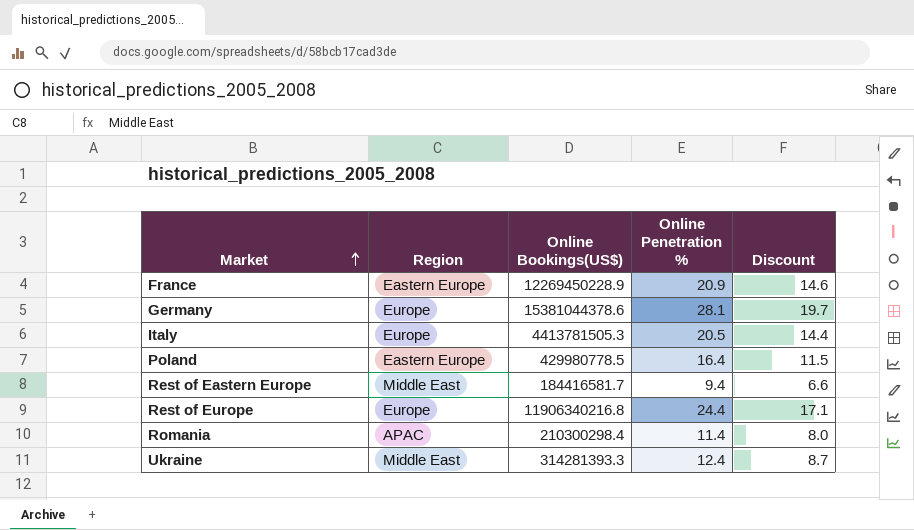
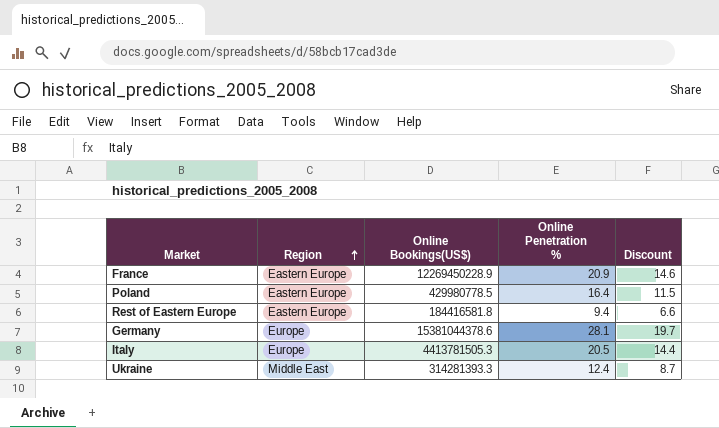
row order: Market ascending -> Region ascending
row Rest of Europe: Europe | 11906340216.8 | 24.4 | 17.1 -> none
row Romania: APAC | 210300298.4 | 11.4 | 8.0 -> none
Rest of Eastern Europe | Region: Middle East -> Eastern Europe
Rest of Eastern Europe | Online Bookings(US$): 184416581.7 -> 184416581.8

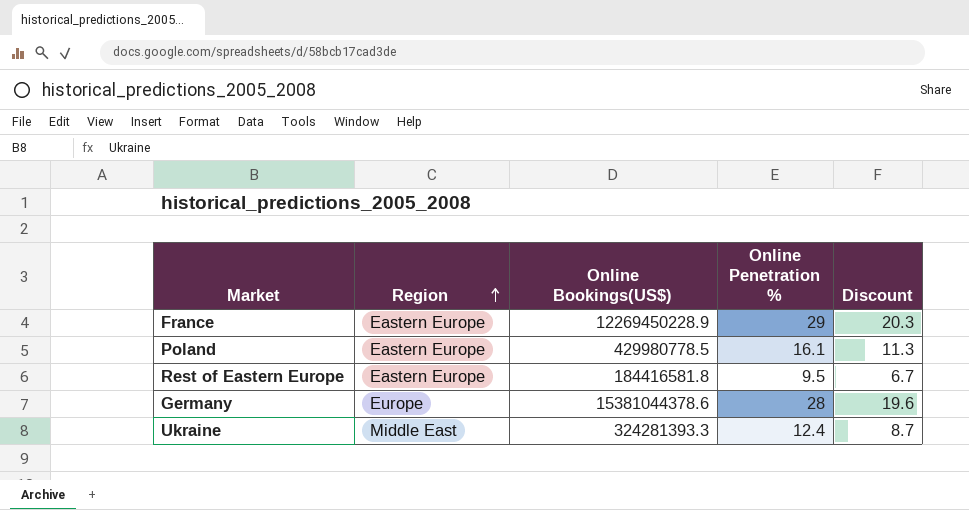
row Italy: Europe | 4413781505.3 | 20.5 | 14.4 -> none
France | Online Penetration %: 20.9 -> 29
France | Discount: 14.6 -> 20.3
Poland | Online Penetration %: 16.4 -> 16.1
Poland | Discount: 11.5 -> 11.3
Rest of Eastern Europe | Online Penetration %: 9.4 -> 9.5
Rest of Eastern Europe | Discount: 6.6 -> 6.7
Germany | Online Penetration %: 28.1 -> 28
Germany | Discount: 19.7 -> 19.6
Ukraine | Online Bookings(US$): 314281393.3 -> 324281393.3

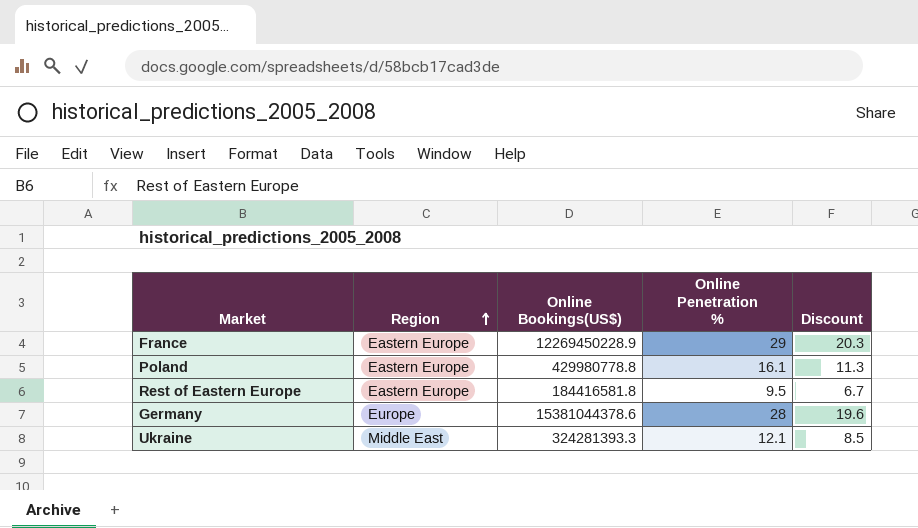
Poland | Online Bookings(US$): 429980778.5 -> 429980778.8
Ukraine | Online Penetration %: 12.4 -> 12.1
Ukraine | Discount: 8.7 -> 8.5

